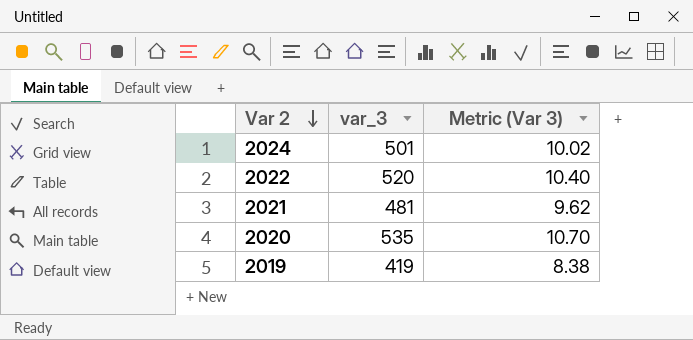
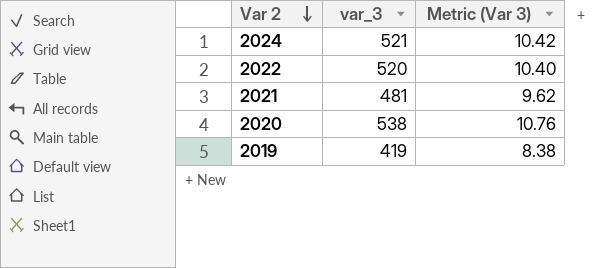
2024 | var_3: 501 -> 521
2024 | Metric (Var 3): 10.02 -> 10.42
2020 | var_3: 535 -> 538
2020 | Metric (Var 3): 10.70 -> 10.76

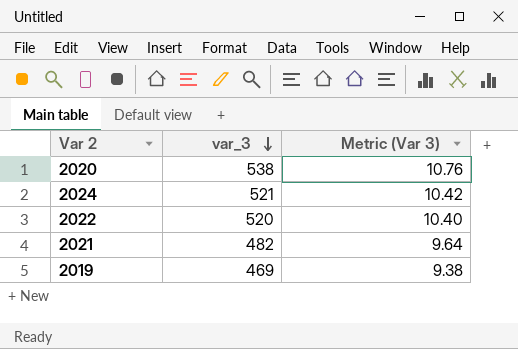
row order: Var 2 descending -> var_3 descending
2021 | var_3: 481 -> 482
2021 | Metric (Var 3): 9.62 -> 9.64
2019 | var_3: 419 -> 469
2019 | Metric (Var 3): 8.38 -> 9.38

